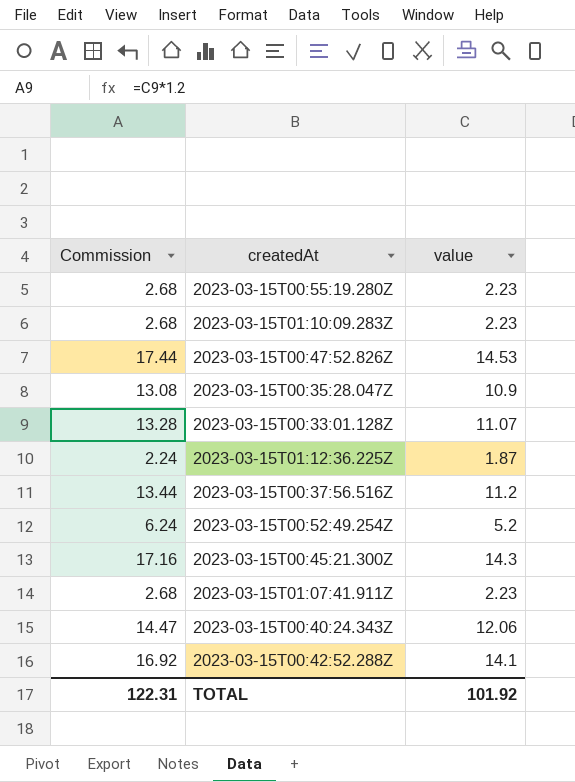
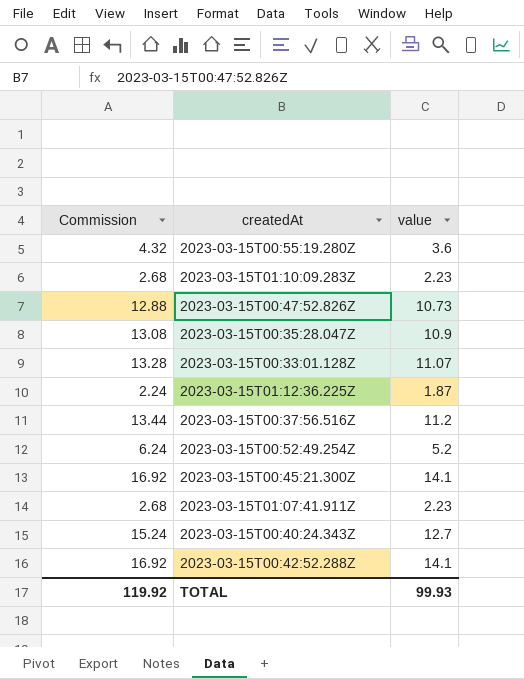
2023-03-15T00:55:19.280Z | Commission: 2.68 -> 4.32
2023-03-15T00:55:19.280Z | value: 2.23 -> 3.6
2023-03-15T00:47:52.826Z | Commission: 17.44 -> 12.88
2023-03-15T00:47:52.826Z | value: 14.53 -> 10.73
2023-03-15T00:45:21.300Z | Commission: 17.16 -> 16.92
2023-03-15T00:45:21.300Z | value: 14.3 -> 14.1
2023-03-15T00:40:24.343Z | Commission: 14.47 -> 15.24
2023-03-15T00:40:24.343Z | value: 12.06 -> 12.7
TOTAL | Commission: 122.31 -> 119.92
TOTAL | value: 101.92 -> 99.93

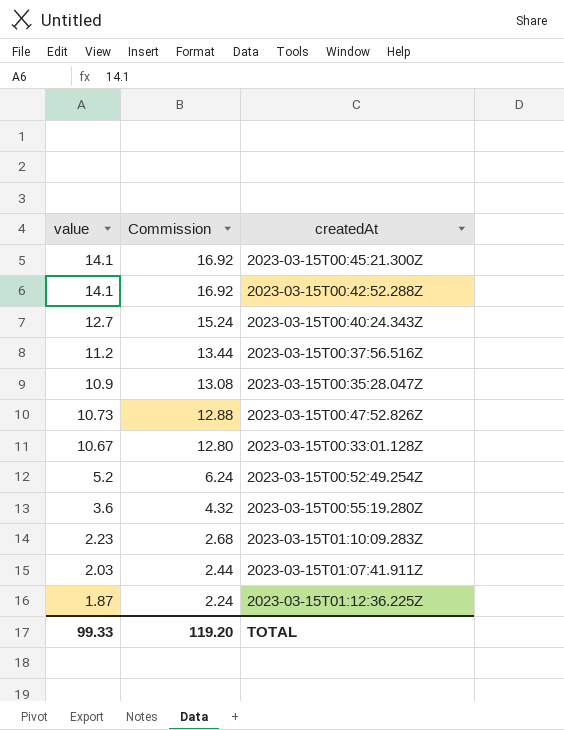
row order: none -> value descending
column value | position: 3 -> 1
2023-03-15T00:33:01.128Z | value: 11.07 -> 10.67
2023-03-15T00:33:01.128Z | Commission: 13.28 -> 12.80
2023-03-15T01:07:41.911Z | value: 2.23 -> 2.03
2023-03-15T01:07:41.911Z | Commission: 2.68 -> 2.44
TOTAL | value: 99.93 -> 99.33
TOTAL | Commission: 119.92 -> 119.20

